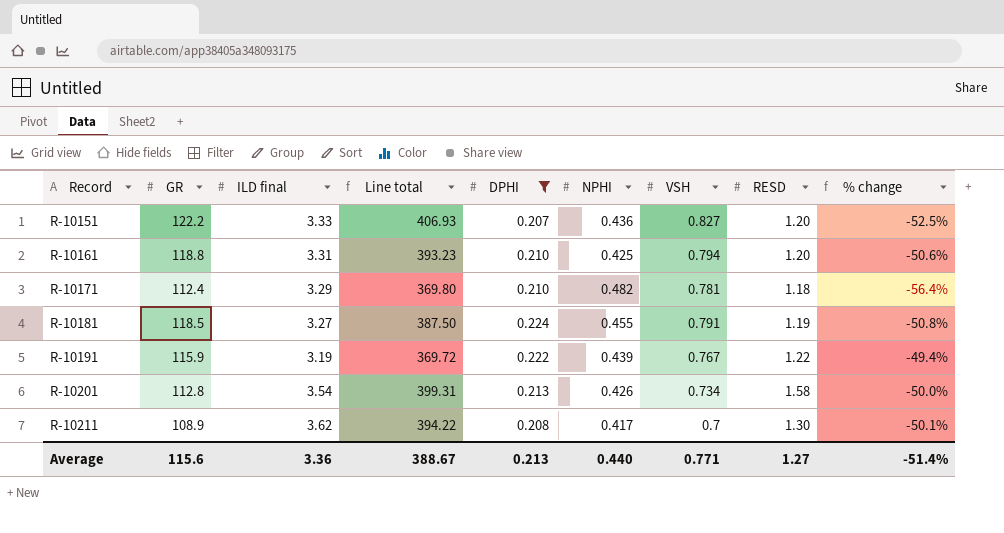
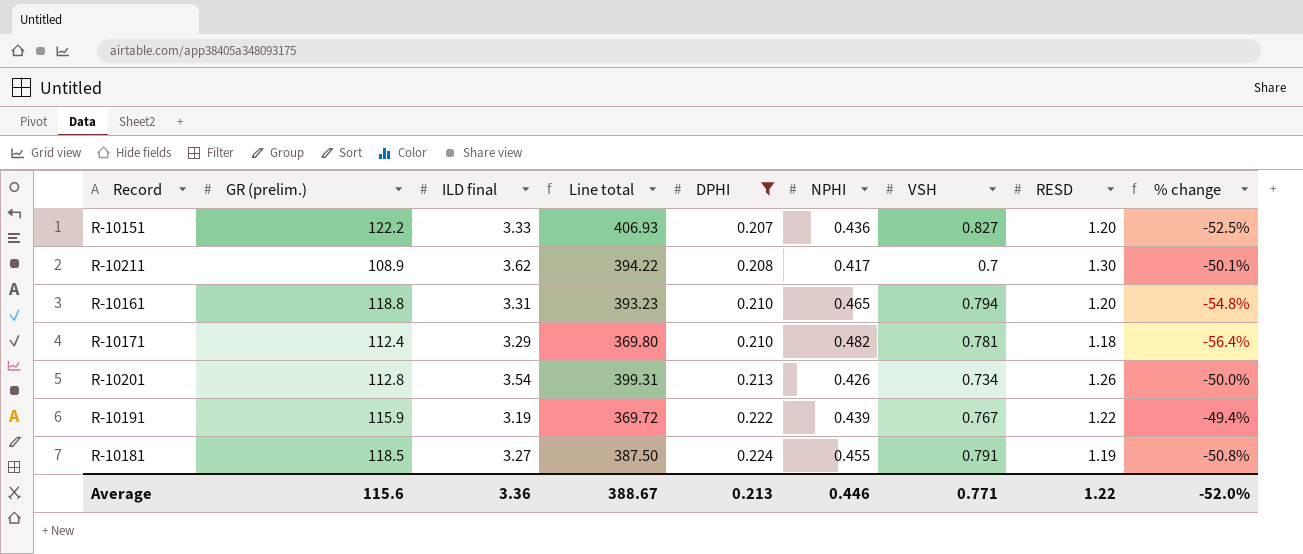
row order: Record ascending -> DPHI ascending
column name: GR -> GR (prelim.)
R-10161 | NPHI: 0.425 -> 0.465
R-10161 | % change: -50.6% -> -54.8%
R-10201 | RESD: 1.58 -> 1.26
Average | NPHI: 0.440 -> 0.446
Average | RESD: 1.27 -> 1.22
Average | % change: -51.4% -> -52.0%

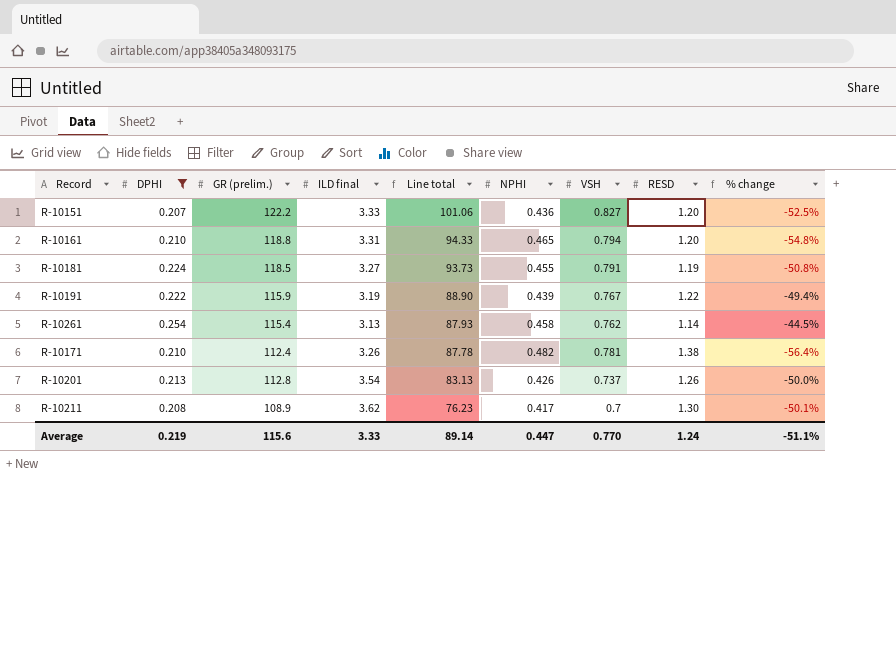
row order: DPHI ascending -> Line total descending
column DPHI | position: 5 -> 2
column Line total | formula: [GR (prelim.)] * [ILD final] -> [GR (prelim.)] * [VSH]
row R-10261: none -> 0.254 | 115.4 | 3.13 | 87.93 | 0.458 | 0.762 | 1.14 | -44.5%
R-10171 | ILD final: 3.29 -> 3.26
R-10171 | RESD: 1.18 -> 1.38
R-10201 | VSH: 0.734 -> 0.737
Average | DPHI: 0.213 -> 0.219
Average | ILD final: 3.36 -> 3.33
Average | Line total: 388.67 -> 89.14
Average | NPHI: 0.446 -> 0.447
Average | VSH: 0.771 -> 0.770
Average | RESD: 1.22 -> 1.24
Average | % change: -52.0% -> -51.1%

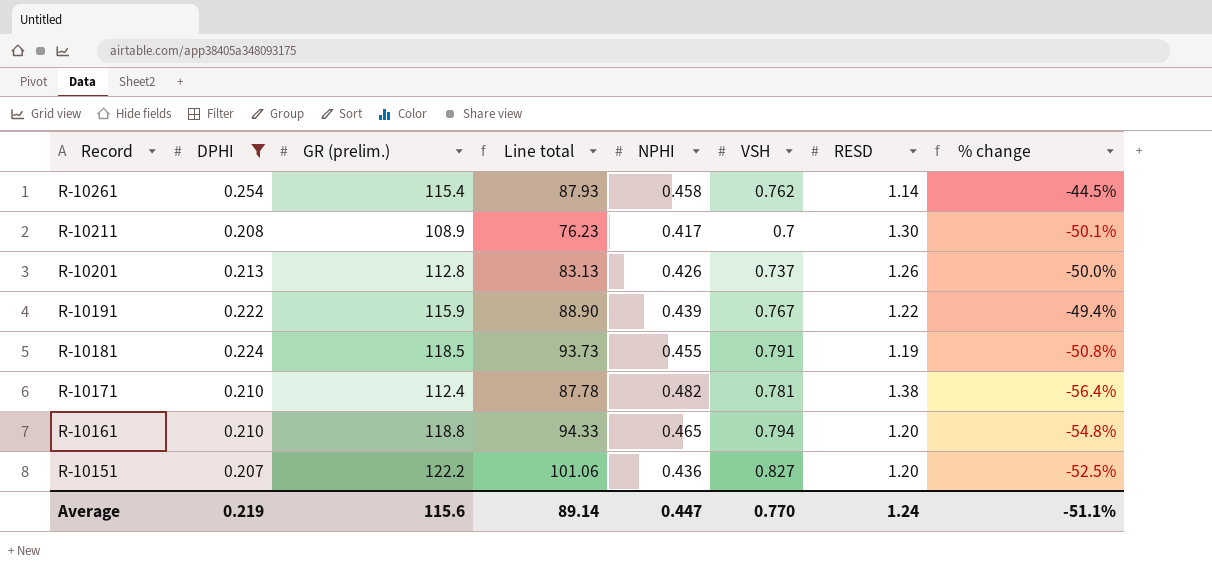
row order: Line total descending -> Record descending
column ILD final | position: 4 -> none

